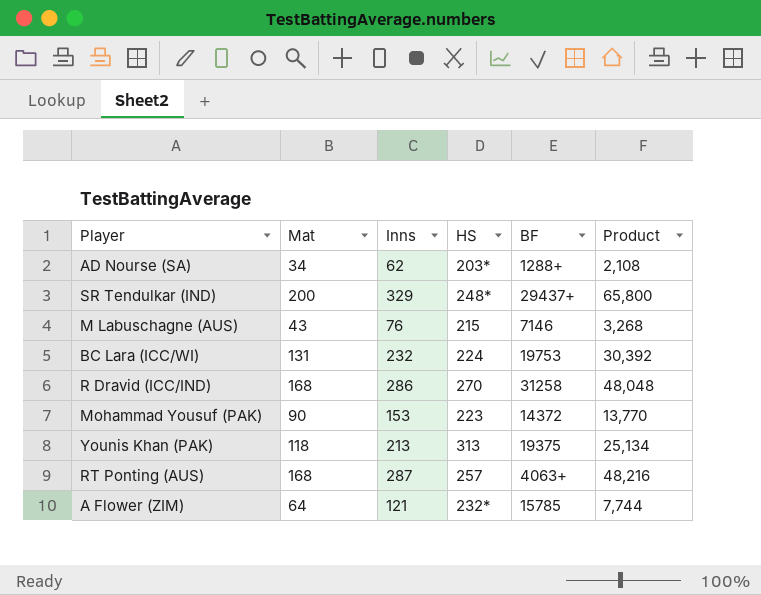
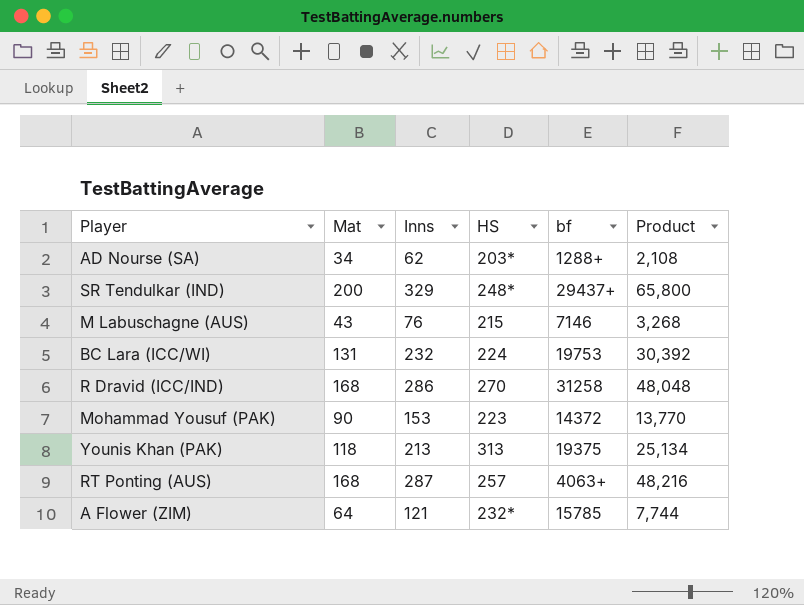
column name: BF -> bf

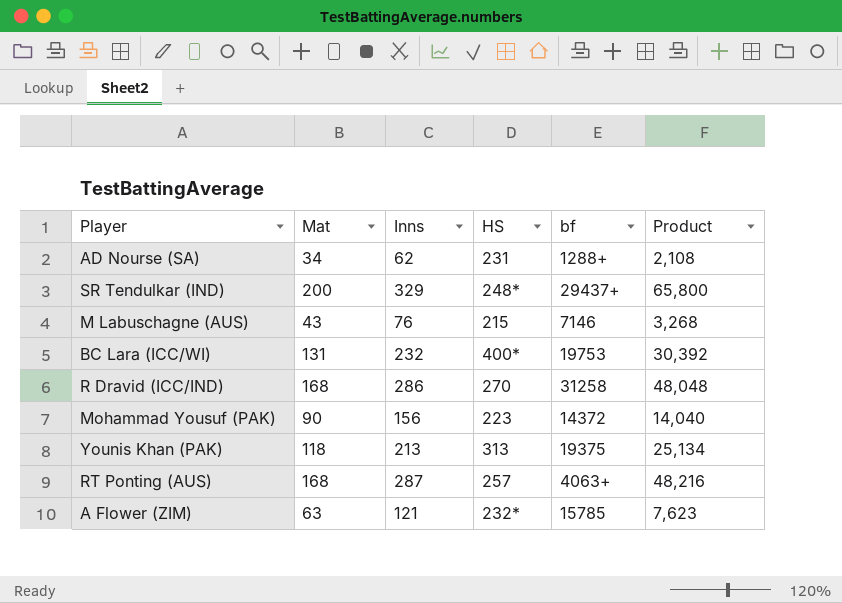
AD Nourse (SA) | HS: 203* -> 231
BC Lara (ICC/WI) | HS: 224 -> 400*
Mohammad Yousuf (PAK) | Inns: 153 -> 156
Mohammad Yousuf (PAK) | Product: 13,770 -> 14,040
A Flower (ZIM) | Mat: 64 -> 63
A Flower (ZIM) | Product: 7,744 -> 7,623

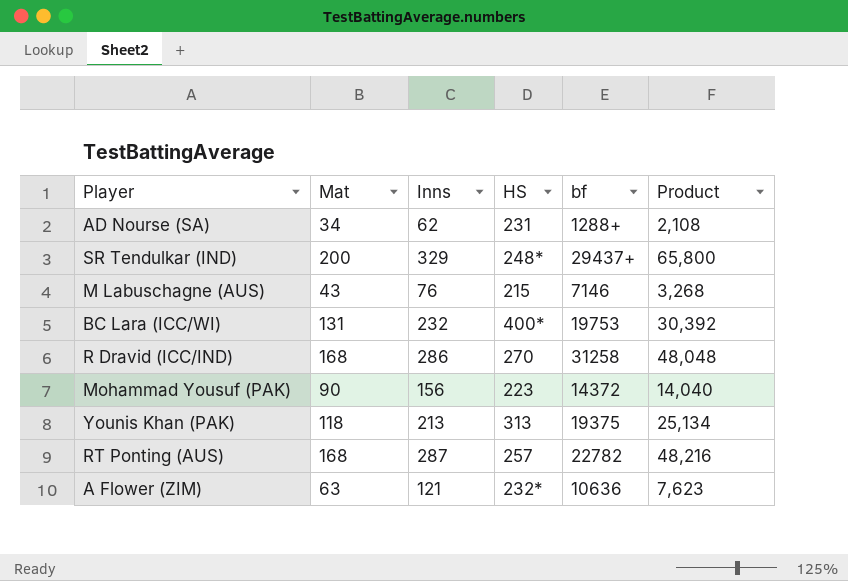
RT Ponting (AUS) | bf: 4063+ -> 22782
A Flower (ZIM) | bf: 15785 -> 10636

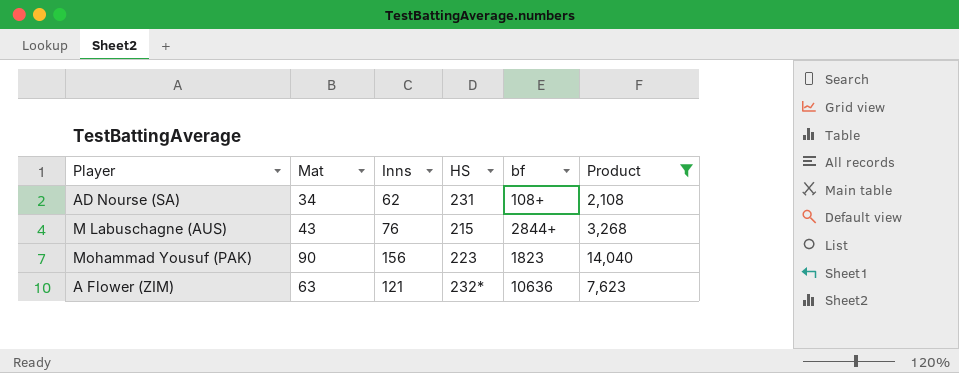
filter: none -> Product <= 14,040
AD Nourse (SA) | bf: 1288+ -> 108+
M Labuschagne (AUS) | bf: 7146 -> 2844+
Mohammad Yousuf (PAK) | bf: 14372 -> 1823

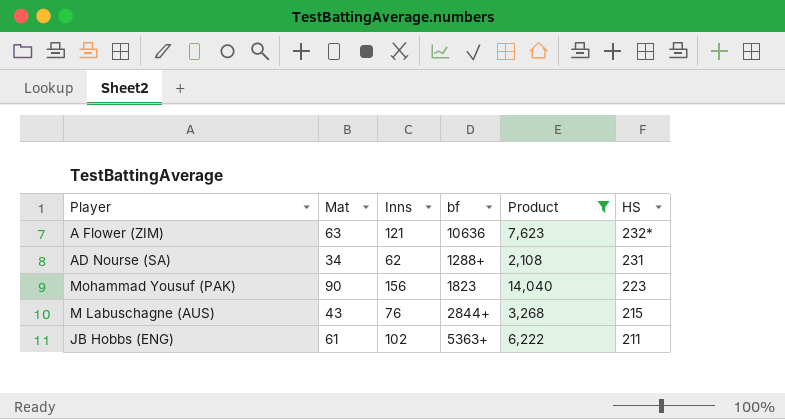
row order: none -> HS descending
column HS | position: 4 -> 6
AD Nourse (SA) | bf: 108+ -> 1288+
row JB Hobbs (ENG): none -> 61 | 102 | 5363+ | 6,222 | 211

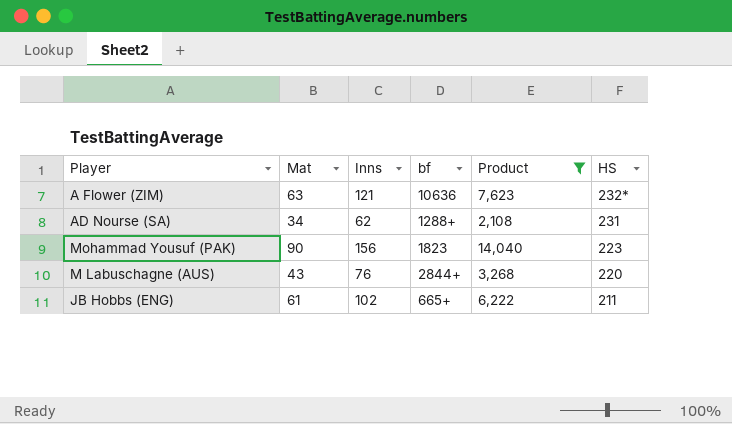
M Labuschagne (AUS) | HS: 215 -> 220
JB Hobbs (ENG) | bf: 5363+ -> 665+

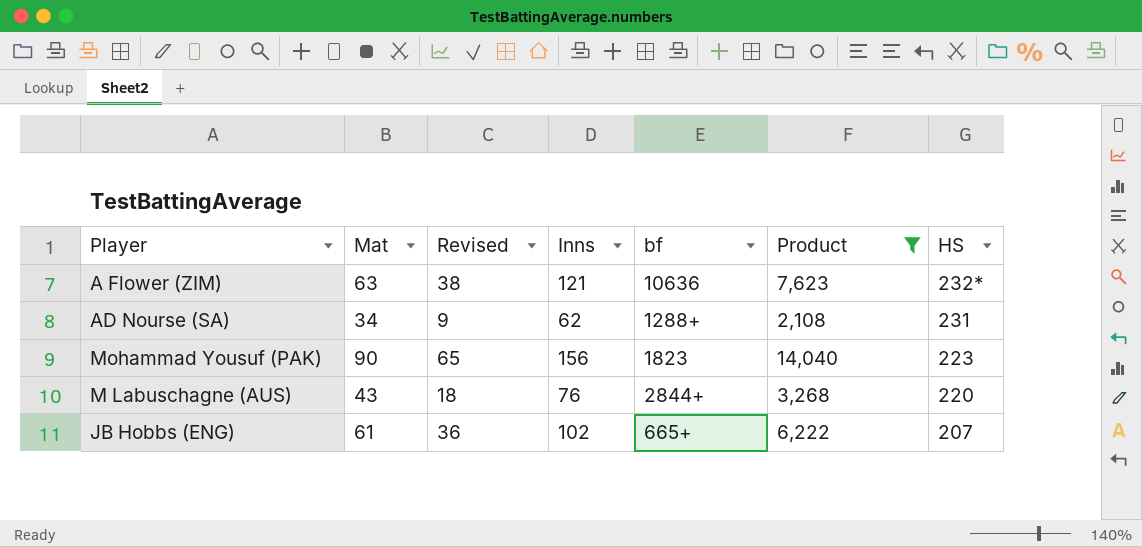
column Revised | formula: none -> [Mat] - 25
JB Hobbs (ENG) | HS: 211 -> 207

